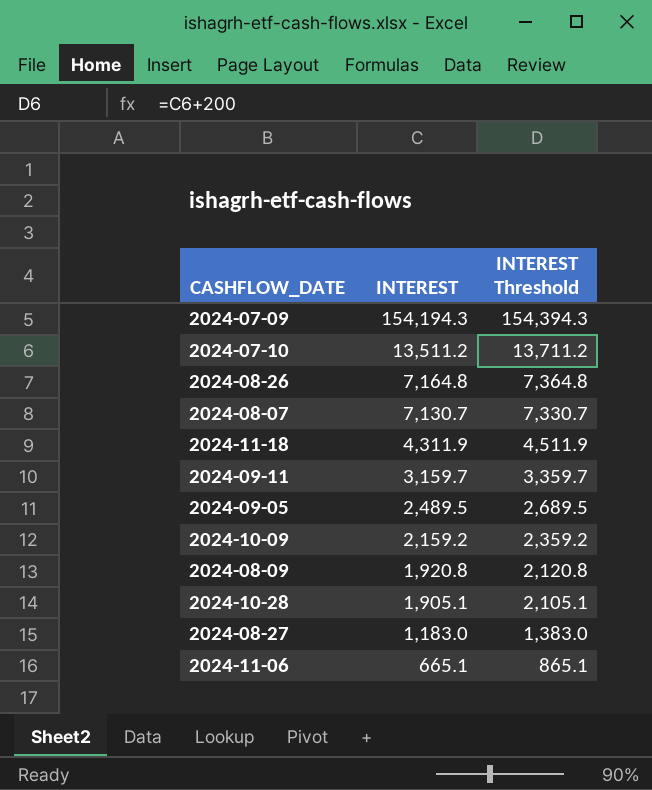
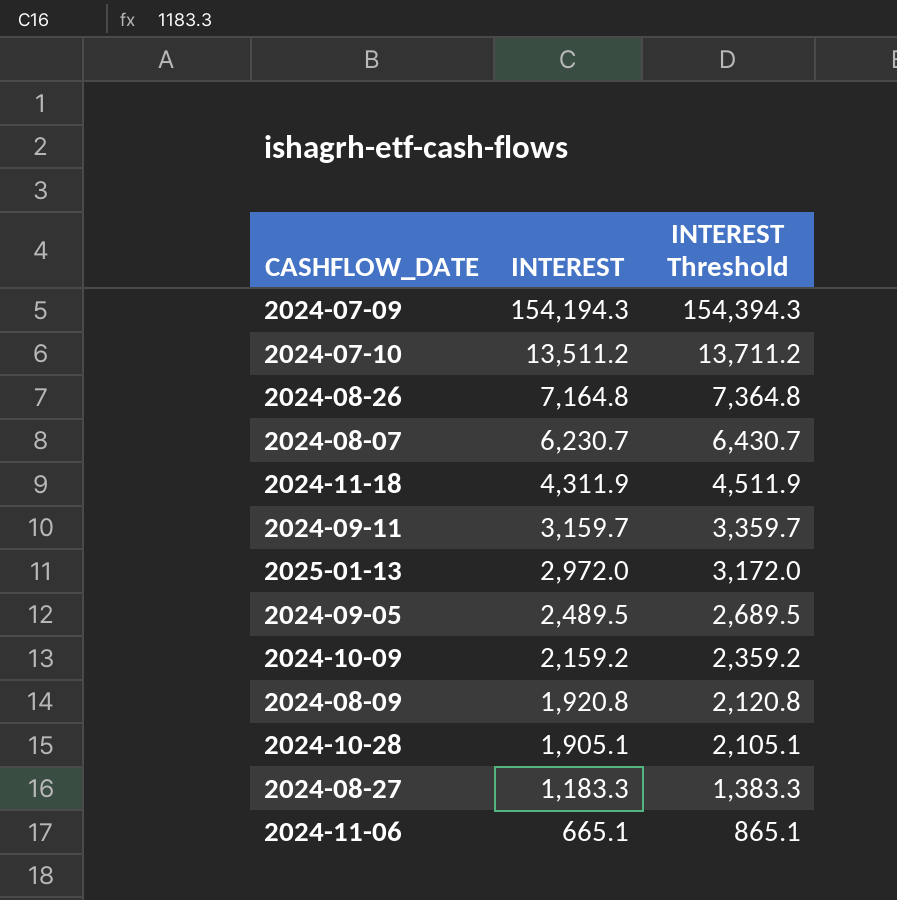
2024-08-07 | INTEREST: 7,130.7 -> 6,230.7
2024-08-07 | INTEREST Threshold: 7,330.7 -> 6,430.7
row 2025-01-13: none -> 2,972.0 | 3,172.0
2024-08-27 | INTEREST: 1,183.0 -> 1,183.3
2024-08-27 | INTEREST Threshold: 1,383.0 -> 1,383.3

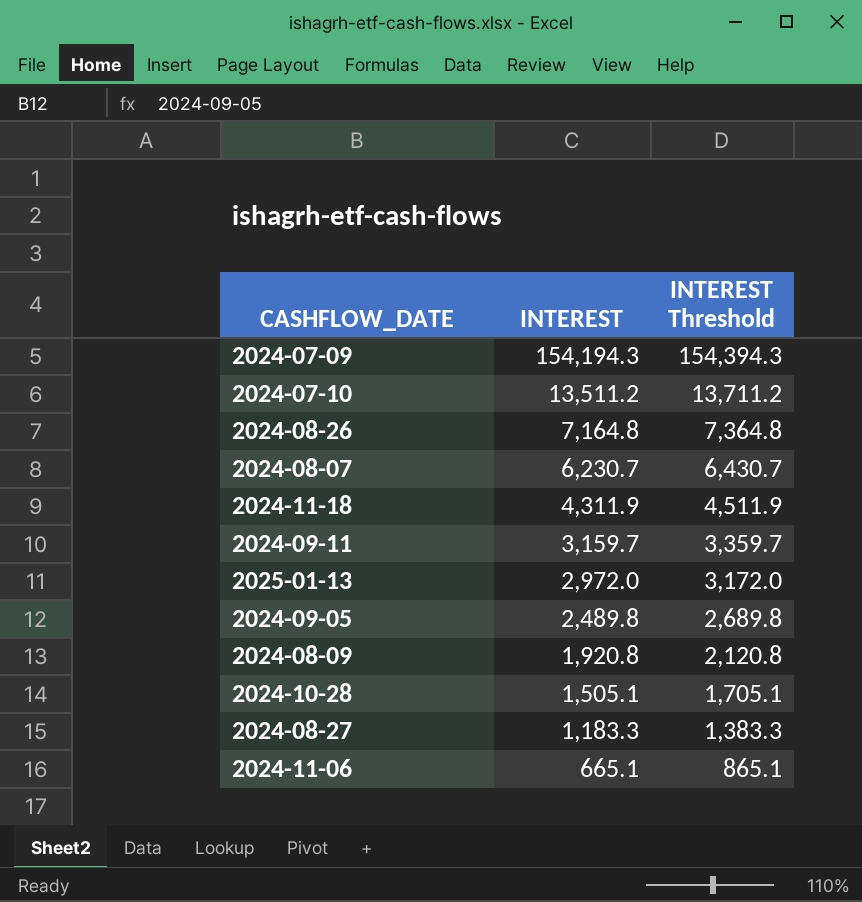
row 2024-10-09: 2,159.2 | 2,359.2 -> none
2024-09-05 | INTEREST: 2,489.5 -> 2,489.8
2024-09-05 | INTEREST Threshold: 2,689.5 -> 2,689.8
2024-10-28 | INTEREST: 1,905.1 -> 1,505.1
2024-10-28 | INTEREST Threshold: 2,105.1 -> 1,705.1

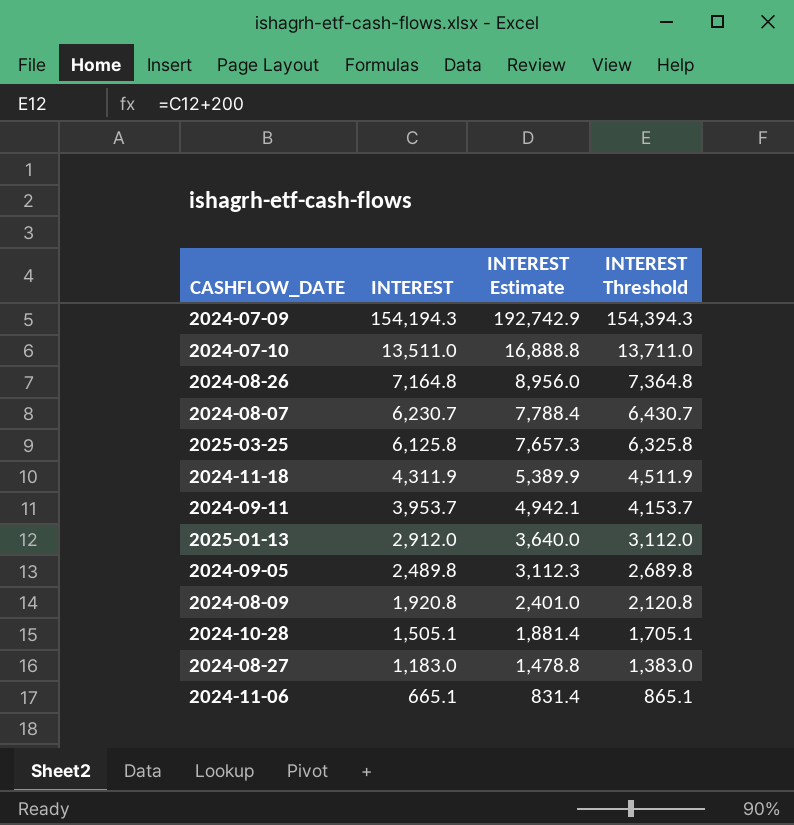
column INTEREST Estimate | formula: none -> [INTEREST] * 1.25
2024-07-10 | INTEREST: 13,511.2 -> 13,511.0
2024-07-10 | INTEREST Threshold: 13,711.2 -> 13,711.0
row 2025-03-25: none -> 6,125.8 | 7,657.3 | 6,325.8
2024-09-11 | INTEREST: 3,159.7 -> 3,953.7
2024-09-11 | INTEREST Threshold: 3,359.7 -> 4,153.7
2025-01-13 | INTEREST: 2,972.0 -> 2,912.0
2025-01-13 | INTEREST Threshold: 3,172.0 -> 3,112.0
2024-08-27 | INTEREST: 1,183.3 -> 1,183.0
2024-08-27 | INTEREST Threshold: 1,383.3 -> 1,383.0

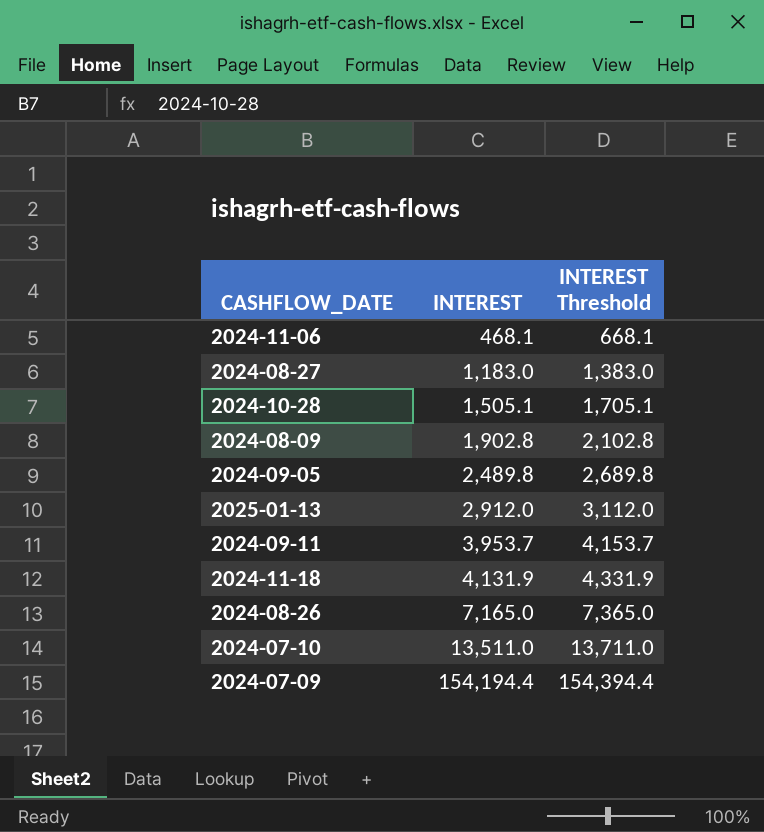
row order: INTEREST descending -> INTEREST ascending
column INTEREST Estimate | formula: [INTEREST] * 1.25 -> none
row 2024-08-07: 6,230.7 | 7,788.4 | 6,430.7 -> none
row 2025-03-25: 6,125.8 | 7,657.3 | 6,325.8 -> none
2024-11-06 | INTEREST: 665.1 -> 468.1
2024-11-06 | INTEREST Threshold: 865.1 -> 668.1
2024-08-09 | INTEREST: 1,920.8 -> 1,902.8
2024-08-09 | INTEREST Threshold: 2,120.8 -> 2,102.8
2024-11-18 | INTEREST: 4,311.9 -> 4,131.9
2024-11-18 | INTEREST Threshold: 4,511.9 -> 4,331.9
2024-08-26 | INTEREST: 7,164.8 -> 7,165.0
2024-08-26 | INTEREST Threshold: 7,364.8 -> 7,365.0
2024-07-09 | INTEREST: 154,194.3 -> 154,194.4
2024-07-09 | INTEREST Threshold: 154,394.3 -> 154,394.4

